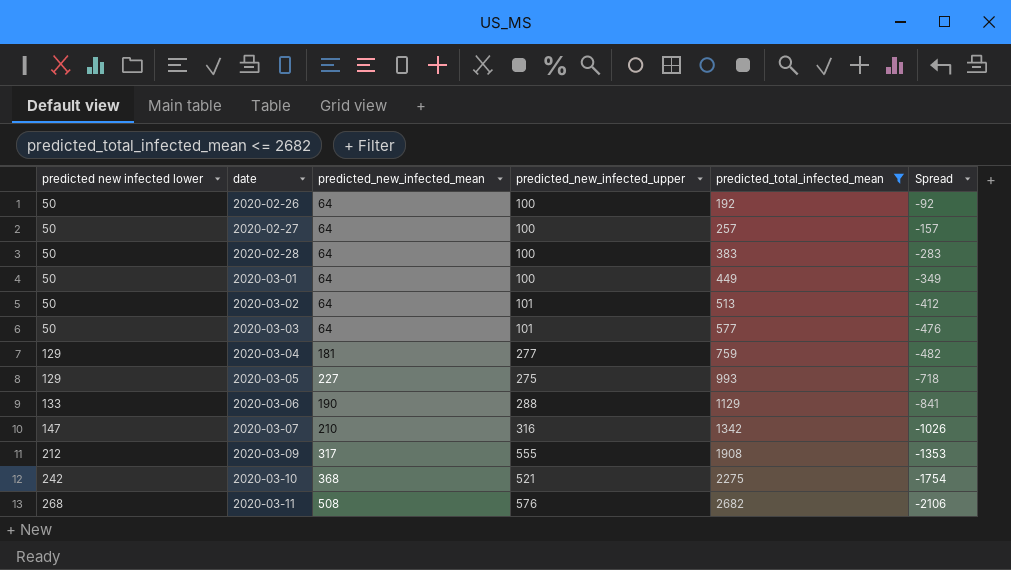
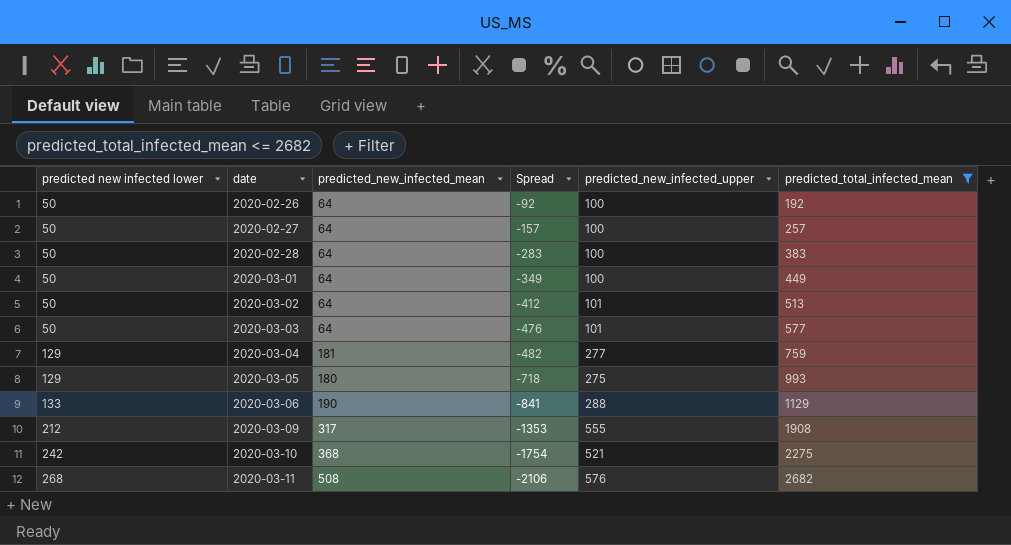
column Spread | position: 6 -> 4
row 2020-03-07: 147 | 210 | 316 | 1342 | -1026 -> none
2020-03-05 | predicted_new_infected_mean: 227 -> 180

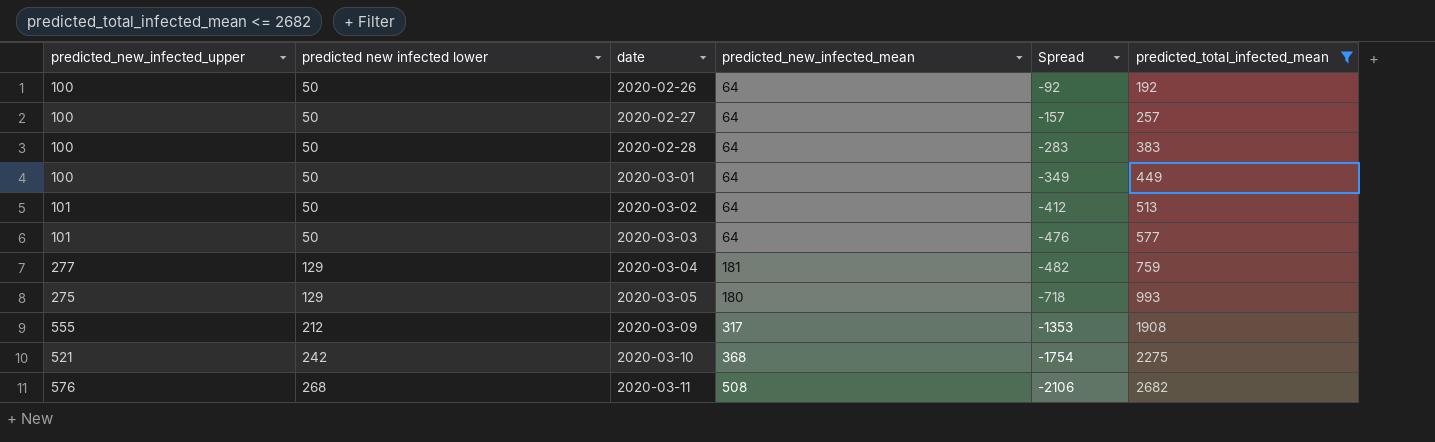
column predicted_new_infected_upper | position: 5 -> 1
row 2020-03-06: 133 | 190 | -841 | 288 | 1129 -> none

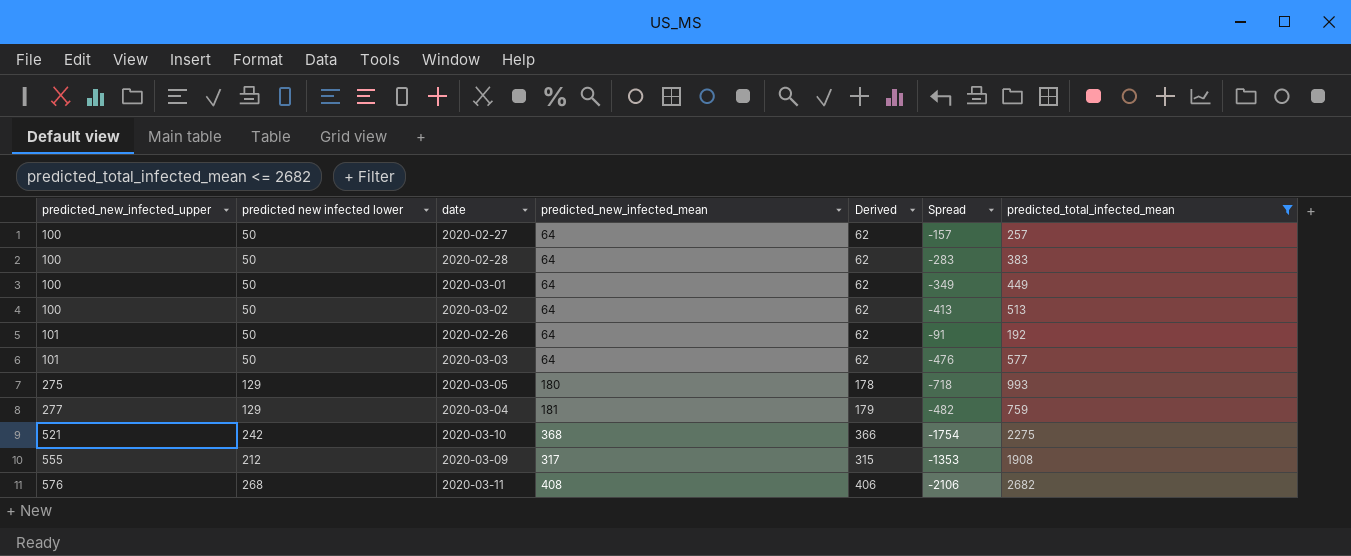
row order: predicted new infected lower ascending -> predicted_new_infected_upper ascending
column Derived | formula: none -> [predicted_new_infected_mean] - 2
2020-03-02 | predicted_new_infected_upper: 101 -> 100
2020-03-02 | Spread: -412 -> -413
2020-02-26 | predicted_new_infected_upper: 100 -> 101
2020-02-26 | Spread: -92 -> -91
2020-03-11 | predicted_new_infected_mean: 508 -> 408

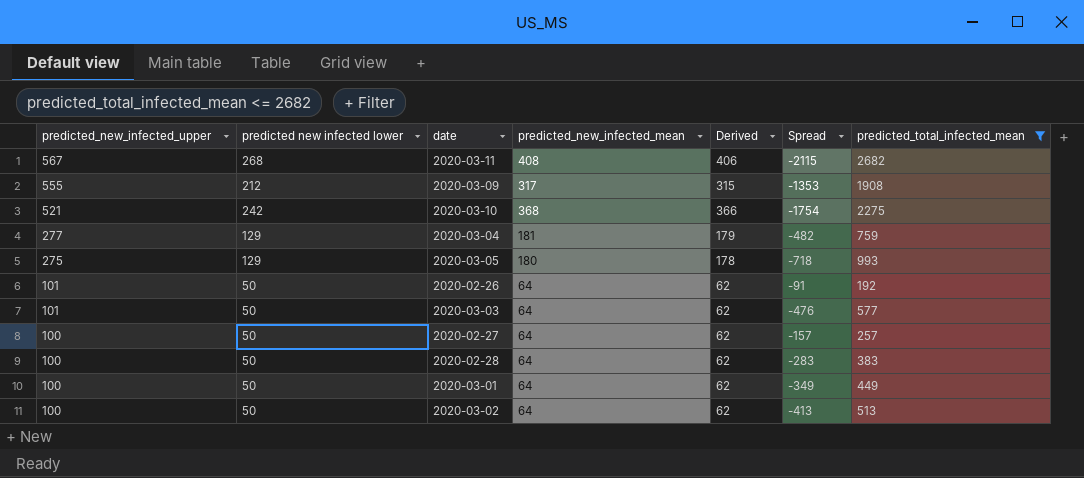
row order: predicted_new_infected_upper ascending -> predicted_new_infected_upper descending
2020-03-11 | predicted_new_infected_upper: 576 -> 567
2020-03-11 | Spread: -2106 -> -2115

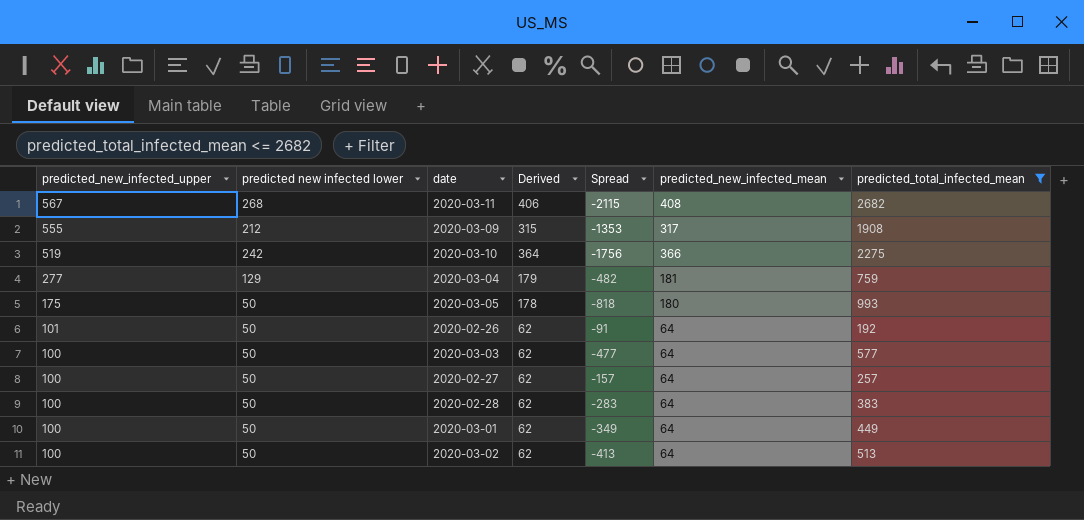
column predicted_new_infected_mean | position: 4 -> 6
2020-03-10 | predicted_new_infected_upper: 521 -> 519
2020-03-10 | Derived: 366 -> 364
2020-03-10 | Spread: -1754 -> -1756
2020-03-10 | predicted_new_infected_mean: 368 -> 366
2020-03-05 | predicted_new_infected_upper: 275 -> 175
2020-03-05 | predicted new infected lower: 129 -> 50
2020-03-05 | Spread: -718 -> -818
2020-03-03 | predicted_new_infected_upper: 101 -> 100
2020-03-03 | Spread: -476 -> -477

